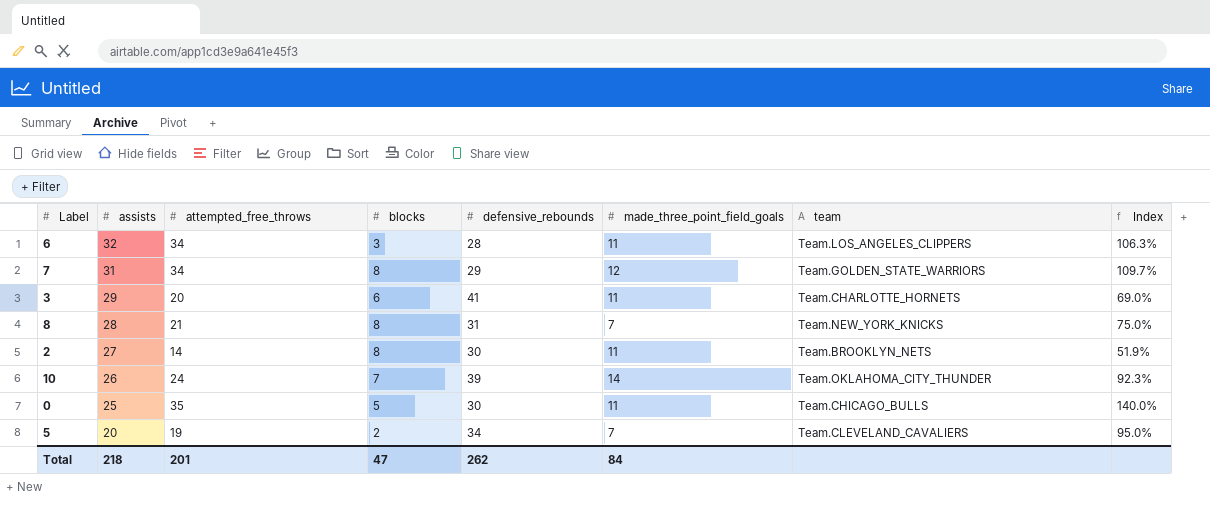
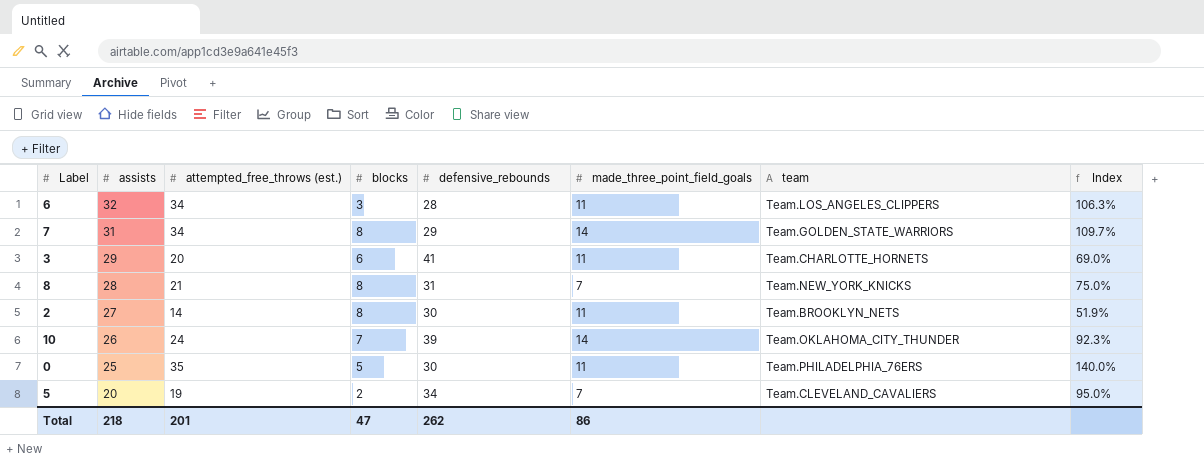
column name: attempted_free_throws -> attempted_free_throws (est.)
7 | made_three_point_field_goals: 12 -> 14
0 | team: Team.CHICAGO_BULLS -> Team.PHILADELPHIA_76ERS
Total | made_three_point_field_goals: 84 -> 86

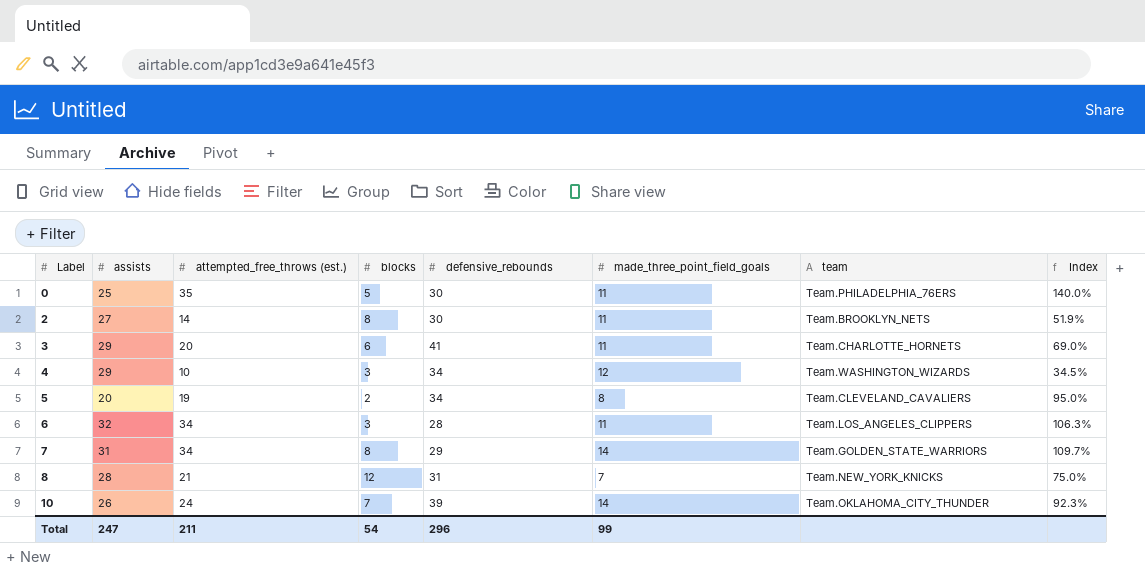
row order: assists descending -> Label ascending
row 4: none -> 29 | 10 | 3 | 34 | 12 | Team.WASHINGTON_WIZARDS | 34.5%
5 | made_three_point_field_goals: 7 -> 8
8 | blocks: 8 -> 12
Total | assists: 218 -> 247
Total | attempted_free_throws (est.): 201 -> 211
Total | blocks: 47 -> 54
Total | defensive_rebounds: 262 -> 296
Total | made_three_point_field_goals: 86 -> 99

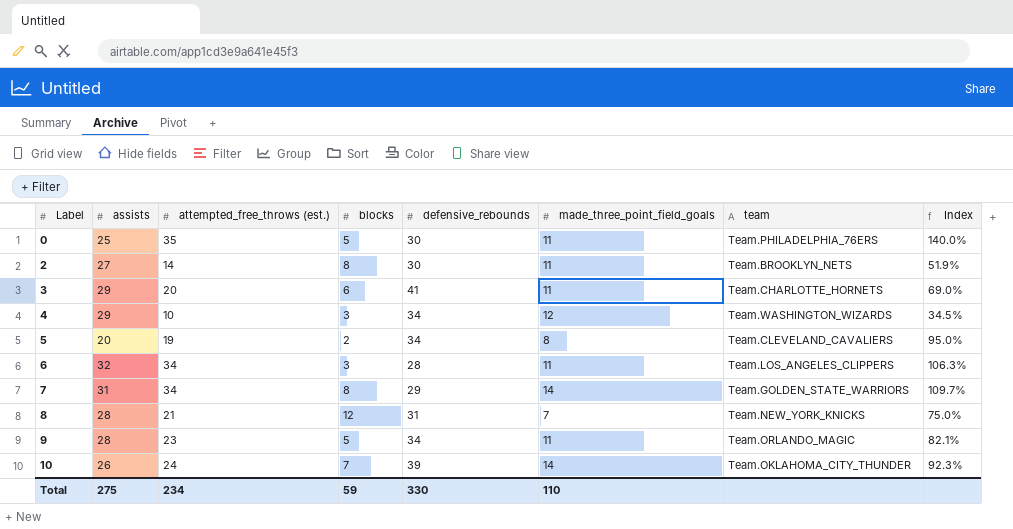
row 9: none -> 28 | 23 | 5 | 34 | 11 | Team.ORLANDO_MAGIC | 82.1%
Total | assists: 247 -> 275
Total | attempted_free_throws (est.): 211 -> 234
Total | blocks: 54 -> 59
Total | defensive_rebounds: 296 -> 330
Total | made_three_point_field_goals: 99 -> 110

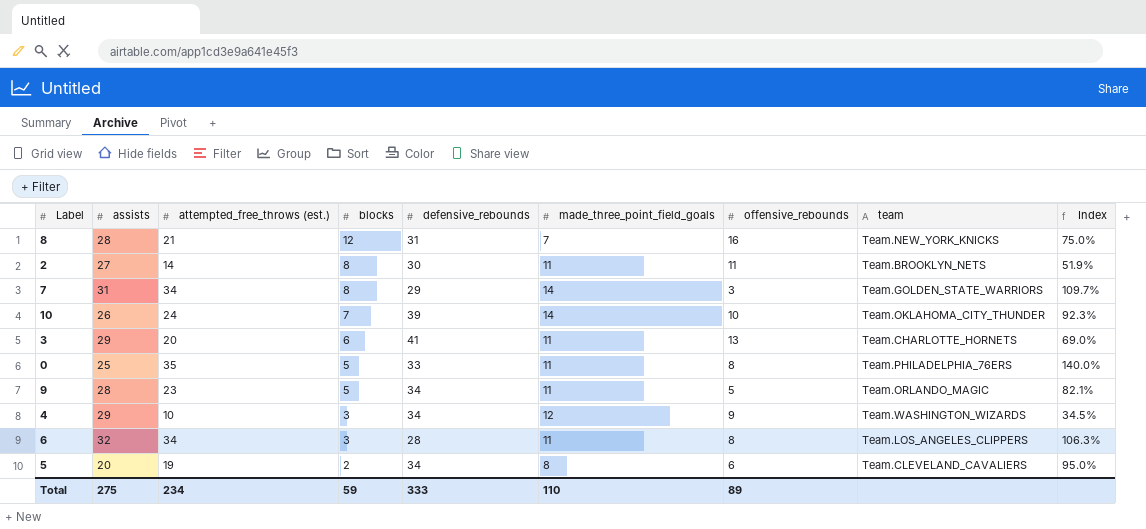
row order: Label ascending -> blocks descending
column offensive_rebounds | position: none -> 7
0 | defensive_rebounds: 30 -> 33
Total | defensive_rebounds: 330 -> 333

